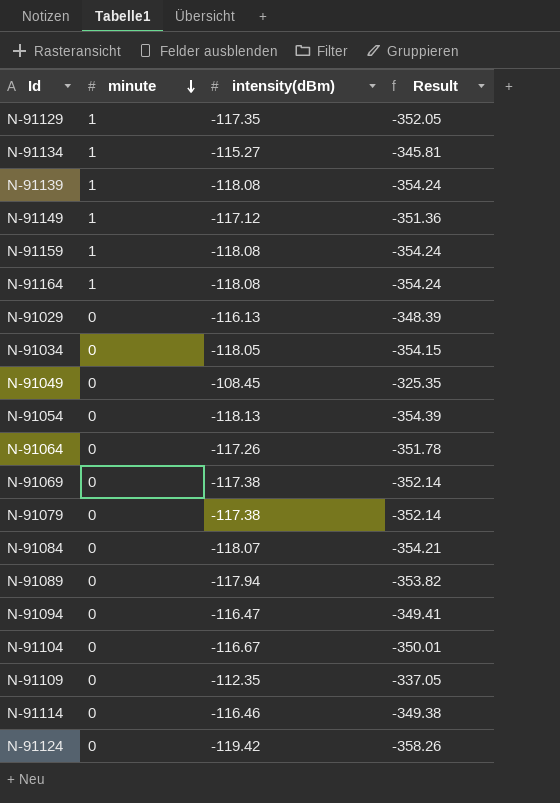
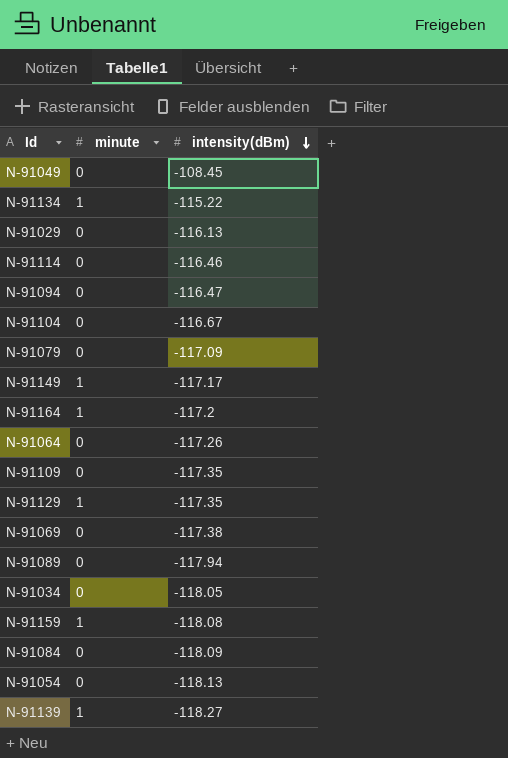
row order: minute descending -> intensity(dBm) descending
column Result | formula: [intensity(dBm)] * 3 -> none
row N-91124: 0 | -119.42 | -358.26 -> none
N-91134 | intensity(dBm): -115.27 -> -115.22
N-91079 | intensity(dBm): -117.38 -> -117.09
N-91149 | intensity(dBm): -117.12 -> -117.17
N-91164 | intensity(dBm): -118.08 -> -117.2
N-91109 | intensity(dBm): -112.35 -> -117.35
N-91084 | intensity(dBm): -118.07 -> -118.09
N-91139 | intensity(dBm): -118.08 -> -118.27

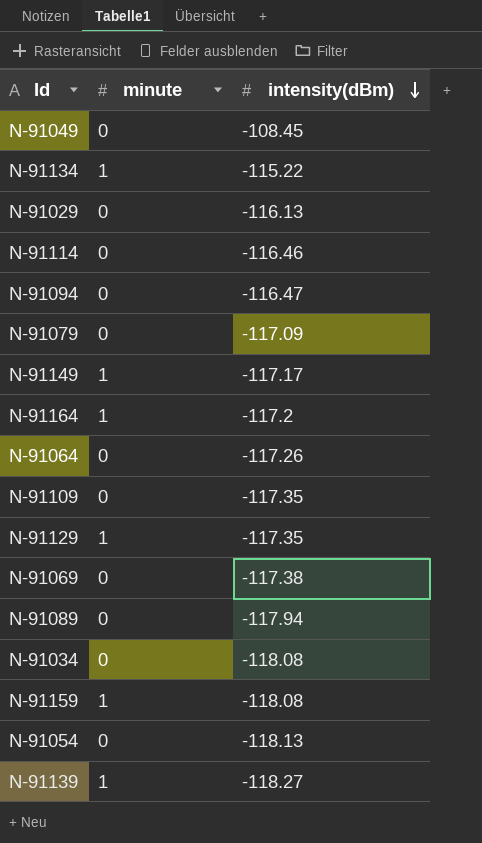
row N-91104: 0 | -116.67 -> none
row N-91084: 0 | -118.09 -> none
N-91034 | intensity(dBm): -118.05 -> -118.08

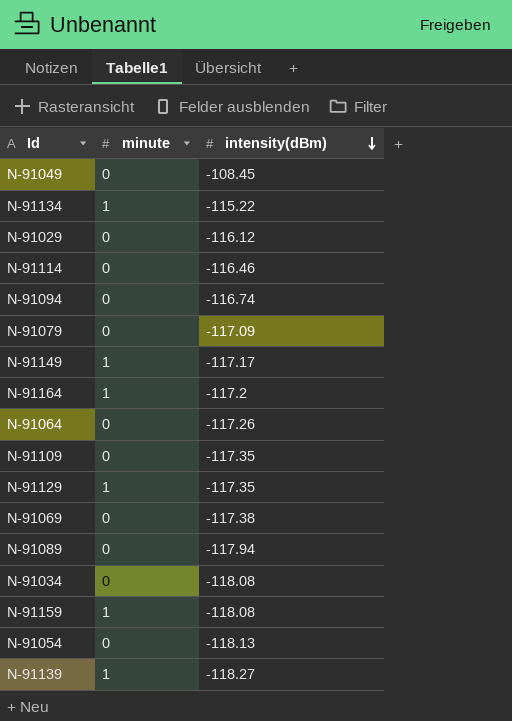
N-91029 | intensity(dBm): -116.13 -> -116.12
N-91094 | intensity(dBm): -116.47 -> -116.74

